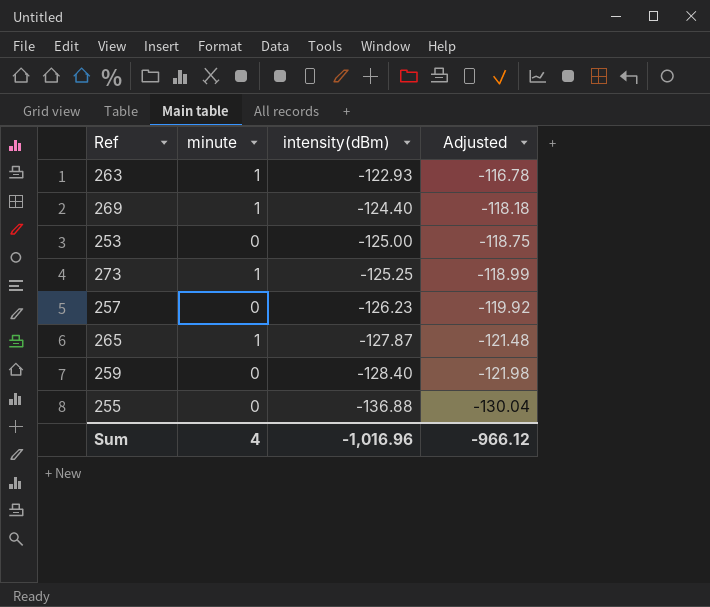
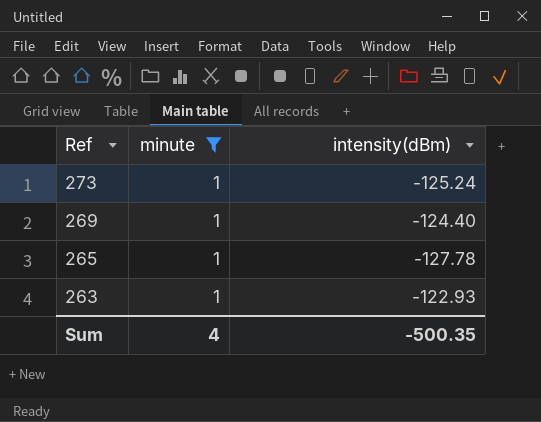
filter: none -> minute = 1
row order: intensity(dBm) descending -> Ref descending
column Adjusted | formula: [intensity(dBm)] * 0.95 -> none
273 | intensity(dBm): -125.25 -> -125.24
265 | intensity(dBm): -127.87 -> -127.78
Sum | intensity(dBm): -1,016.96 -> -500.35

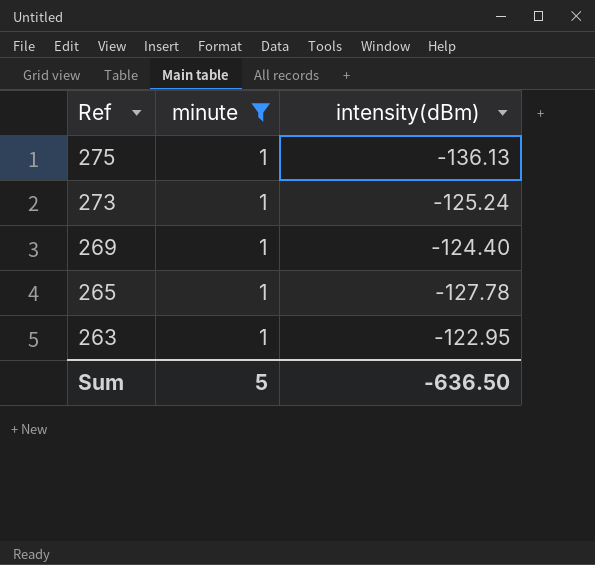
row 275: none -> 1 | -136.13
263 | intensity(dBm): -122.93 -> -122.95
Sum | minute: 4 -> 5
Sum | intensity(dBm): -500.35 -> -636.50

